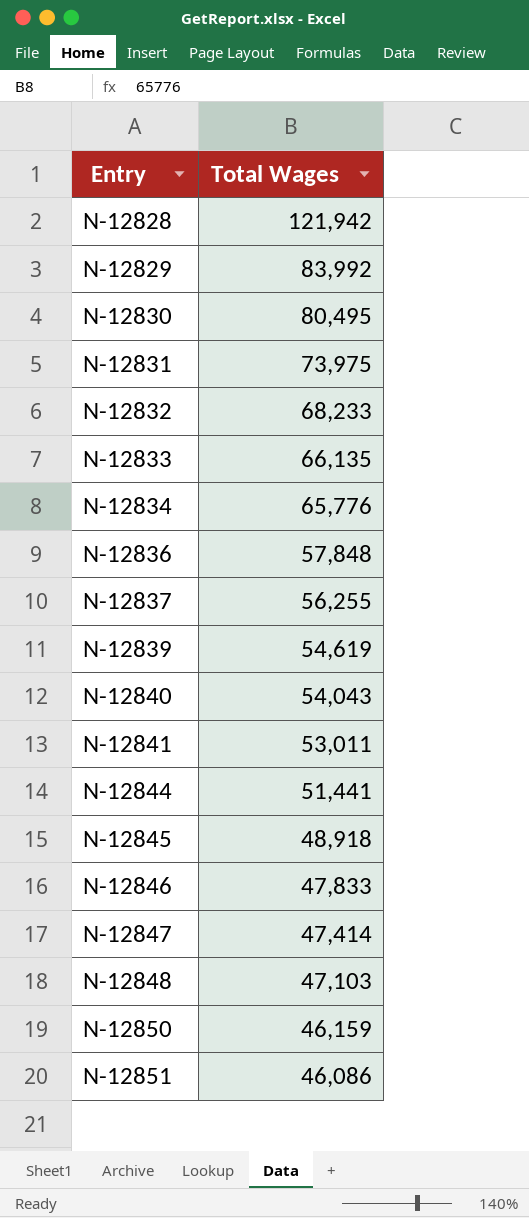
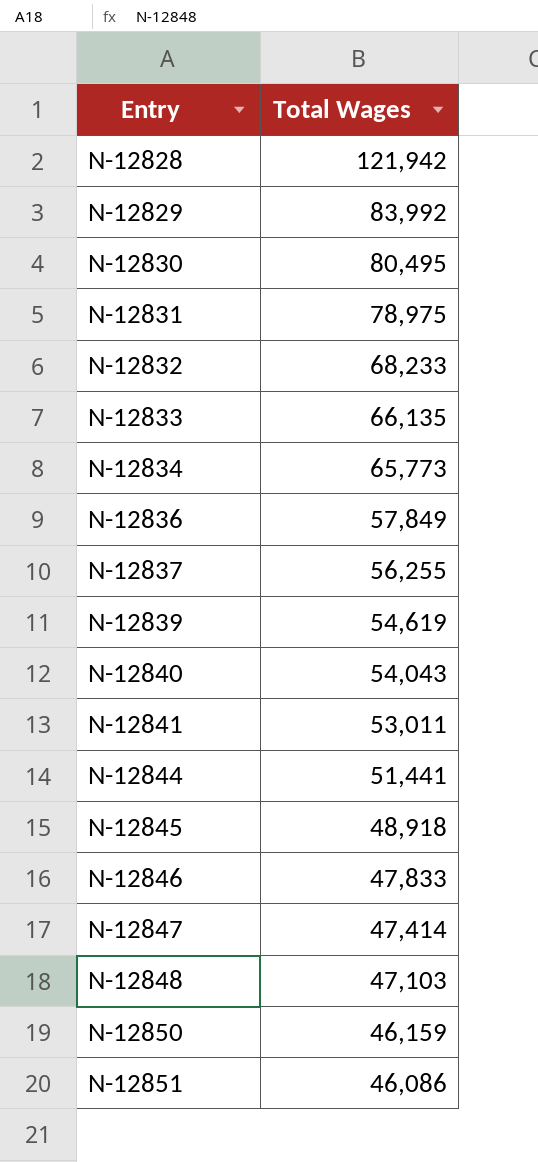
N-12831 | Total Wages: 73,975 -> 78,975
N-12834 | Total Wages: 65,776 -> 65,773
N-12836 | Total Wages: 57,848 -> 57,849

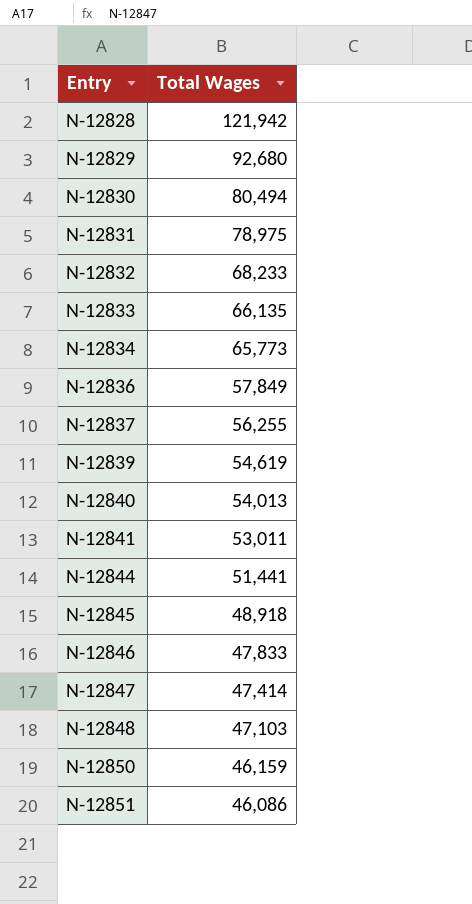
N-12829 | Total Wages: 83,992 -> 92,680
N-12830 | Total Wages: 80,495 -> 80,494
N-12840 | Total Wages: 54,043 -> 54,013

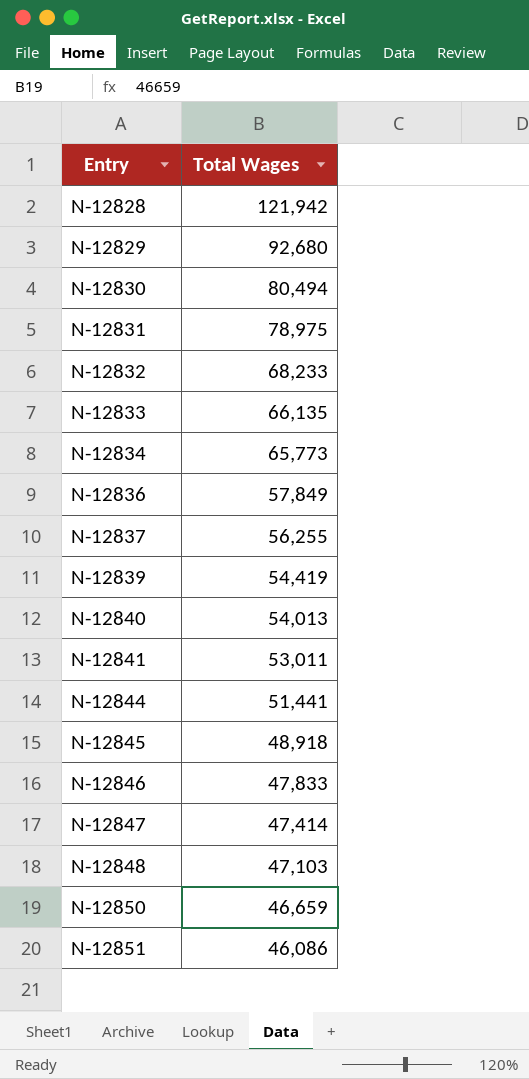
N-12839 | Total Wages: 54,619 -> 54,419
N-12850 | Total Wages: 46,159 -> 46,659

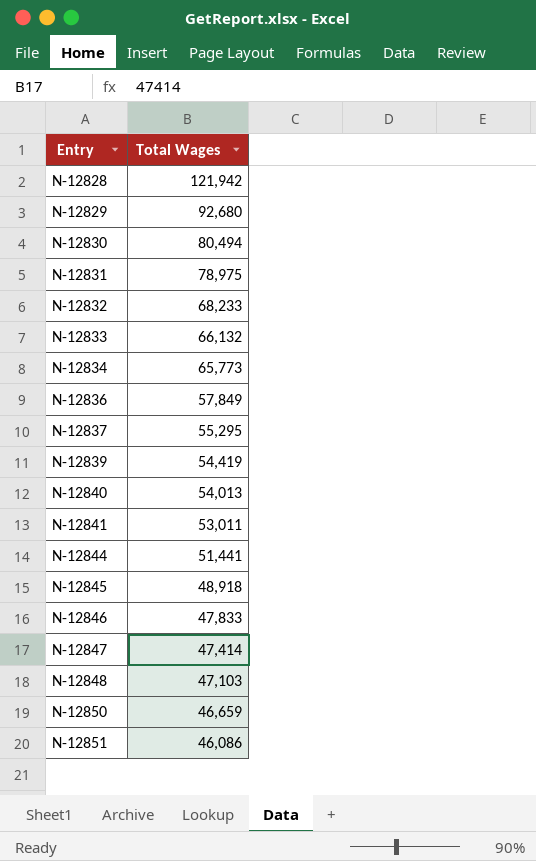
N-12833 | Total Wages: 66,135 -> 66,132
N-12837 | Total Wages: 56,255 -> 55,295

